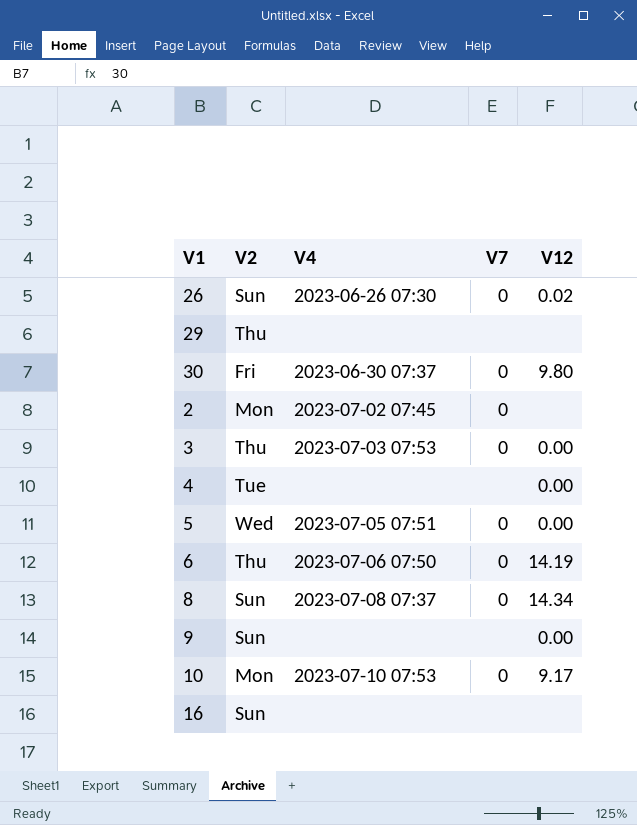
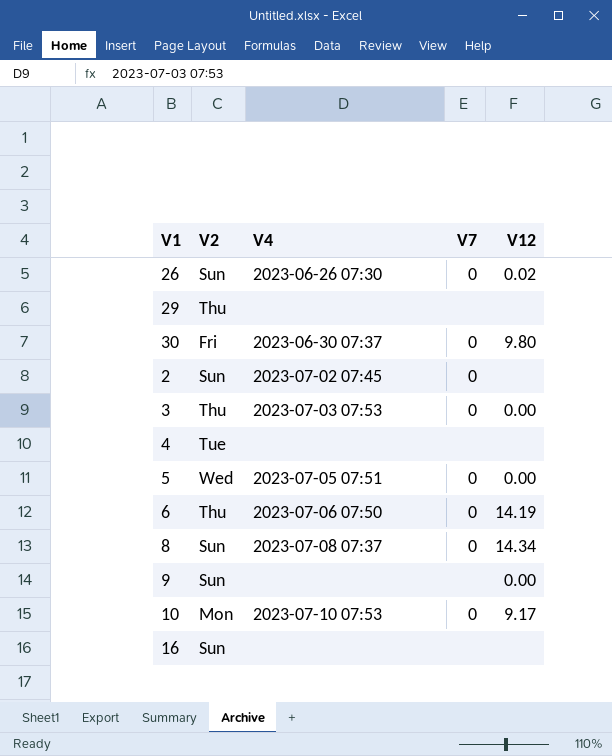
2 | V2: Mon -> Sun
4 | V12: 0.00 -> none

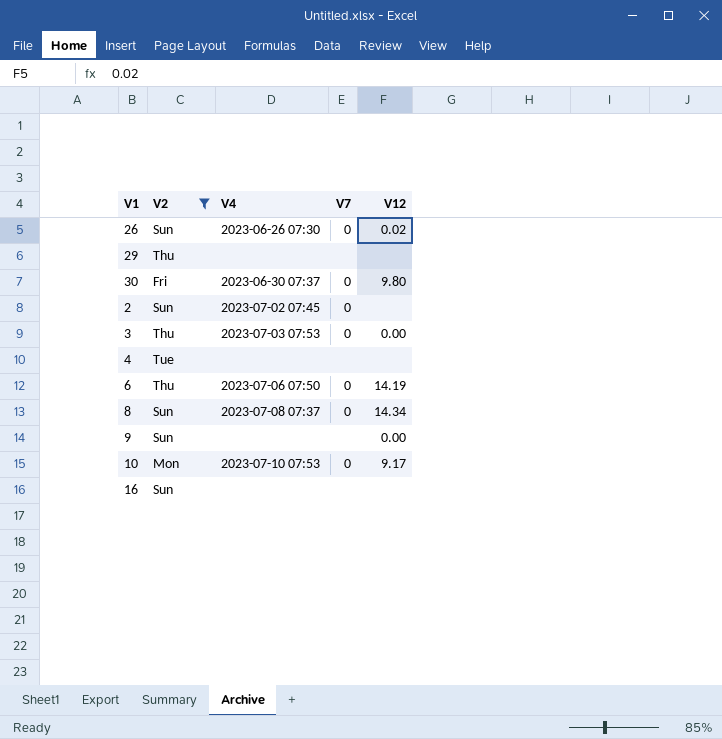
filter: none -> V2 != Wed

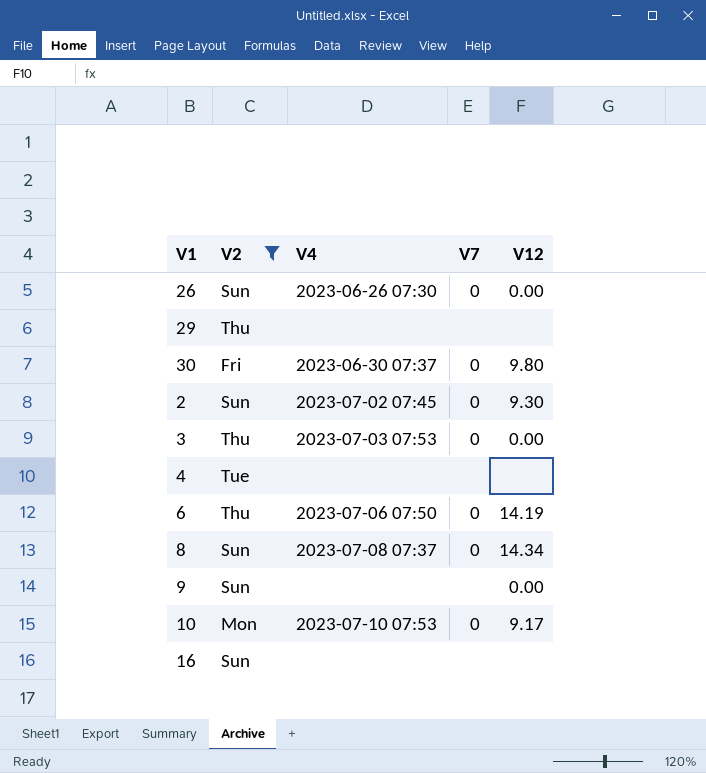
26 | V12: 0.02 -> 0.00
2 | V12: none -> 9.30

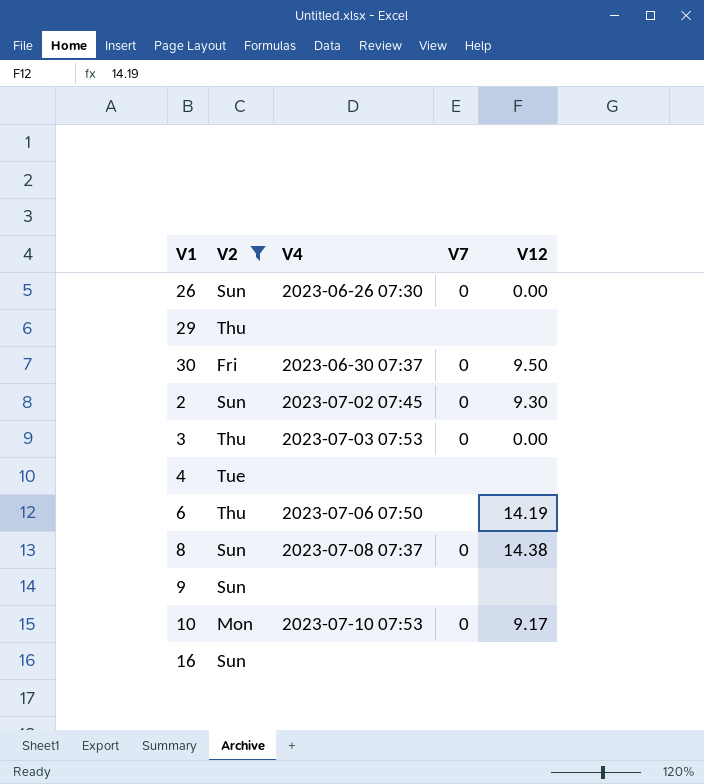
30 | V12: 9.80 -> 9.50
6 | V7: 0 -> none
8 | V12: 14.34 -> 14.38
9 | V12: 0.00 -> none

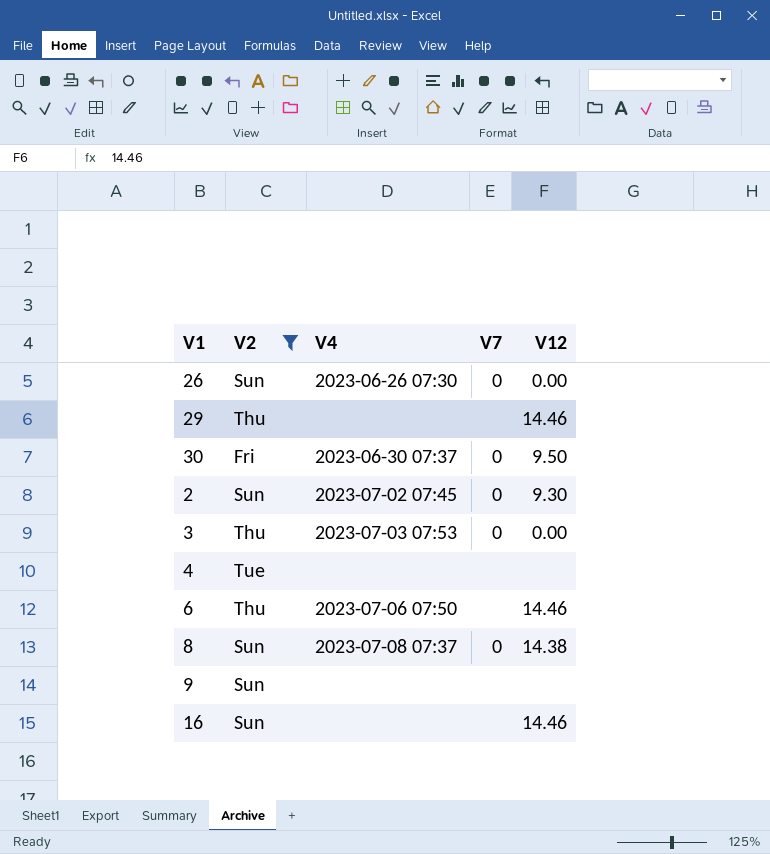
row 10: Mon | 2023-07-10 07:53 | 0 | 9.17 -> none
29 | V12: none -> 14.46
6 | V12: 14.19 -> 14.46
16 | V12: none -> 14.46

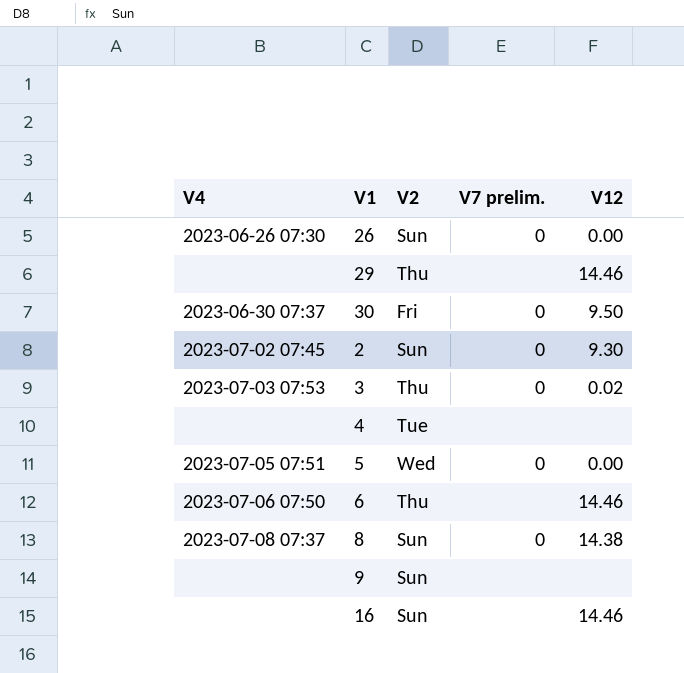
filter: V2 != Wed -> none
column V4 | position: 3 -> 1
column name: V7 -> V7 prelim.
3 | V12: 0.00 -> 0.02

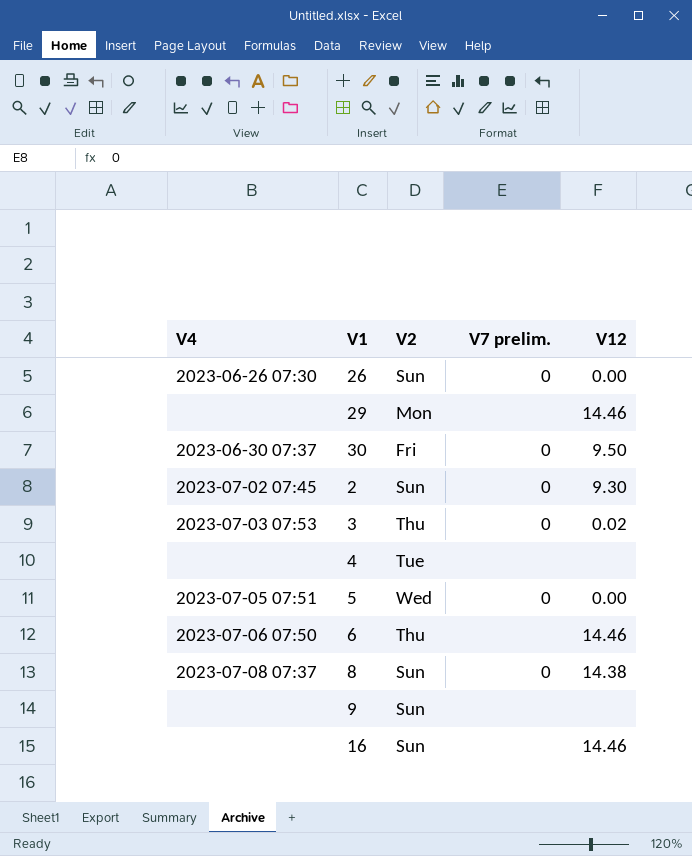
29 | V2: Thu -> Mon

